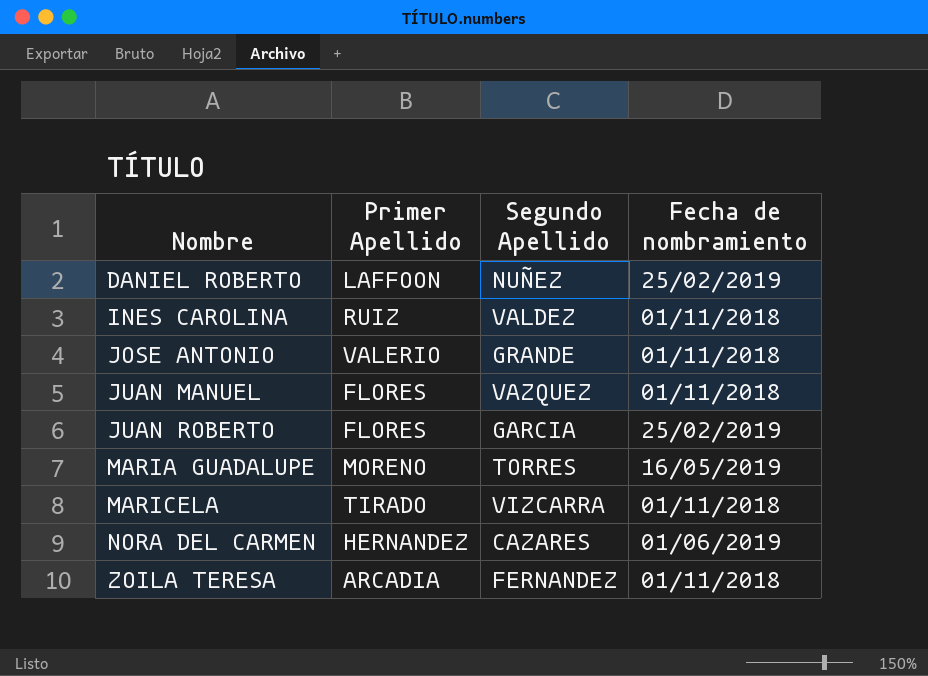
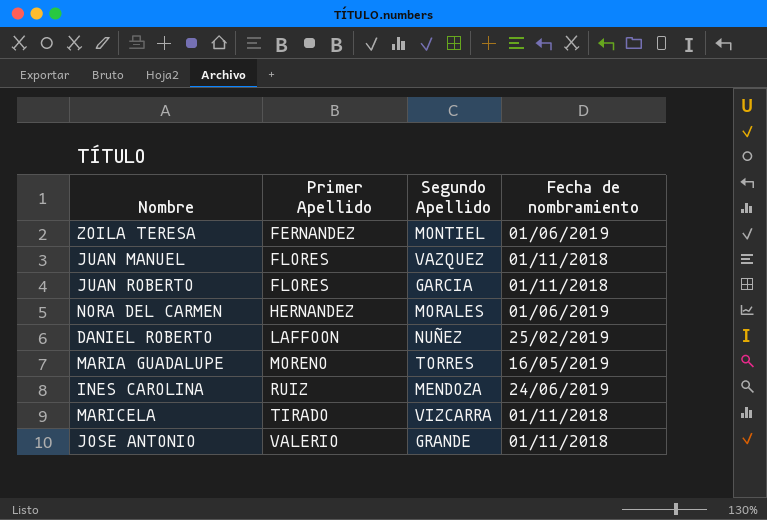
row order: Nombre ascending -> Primer Apellido ascending
ZOILA TERESA | Primer Apellido: ARCADIA -> FERNANDEZ
ZOILA TERESA | Segundo Apellido: FERNANDEZ -> MONTIEL
ZOILA TERESA | Fecha de nombramiento: 01/11/2018 -> 01/06/2019
JUAN ROBERTO | Fecha de nombramiento: 25/02/2019 -> 01/11/2018
NORA DEL CARMEN | Segundo Apellido: CAZARES -> MORALES
INES CAROLINA | Segundo Apellido: VALDEZ -> MENDOZA
INES CAROLINA | Fecha de nombramiento: 01/11/2018 -> 24/06/2019

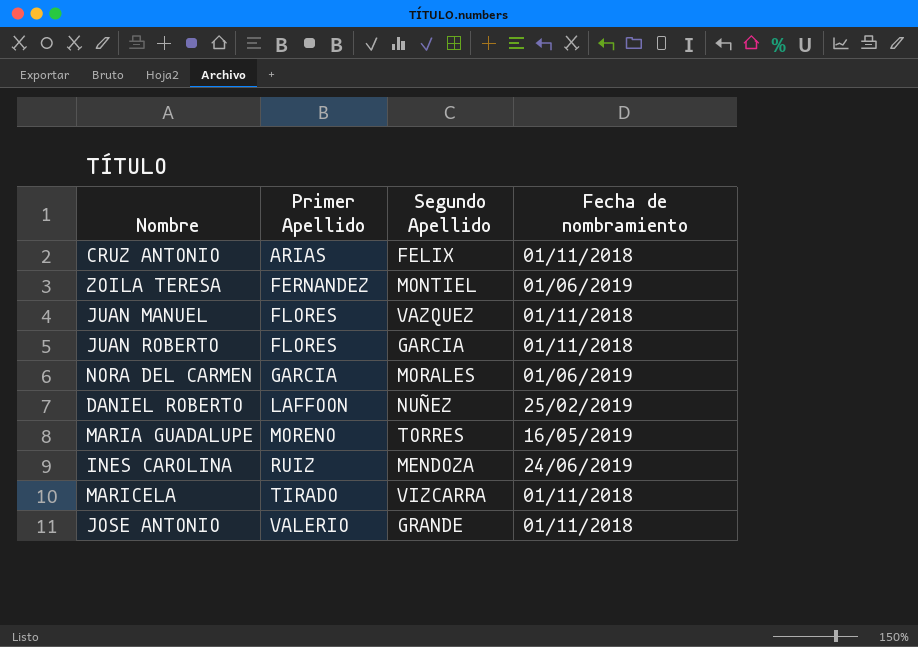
row CRUZ ANTONIO: none -> ARIAS | FELIX | 01/11/2018
NORA DEL CARMEN | Primer Apellido: HERNANDEZ -> GARCIA

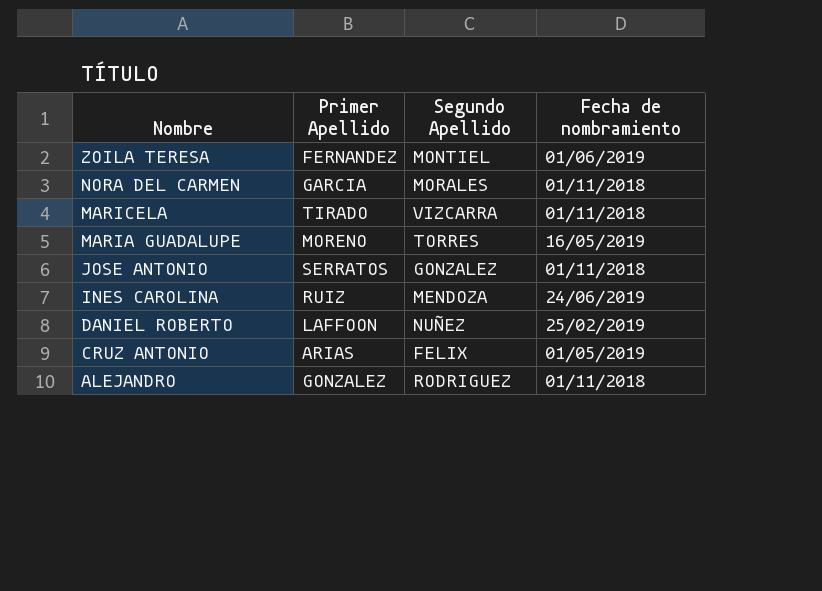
row order: Primer Apellido ascending -> Nombre descending
row JUAN MANUEL: FLORES | VAZQUEZ | 01/11/2018 -> none
row JUAN ROBERTO: FLORES | GARCIA | 01/11/2018 -> none
NORA DEL CARMEN | Fecha de nombramiento: 01/06/2019 -> 01/11/2018
JOSE ANTONIO | Primer Apellido: VALERIO -> SERRATOS
JOSE ANTONIO | Segundo Apellido: GRANDE -> GONZALEZ
CRUZ ANTONIO | Fecha de nombramiento: 01/11/2018 -> 01/05/2019
row ALEJANDRO: none -> GONZALEZ | RODRIGUEZ | 01/11/2018

